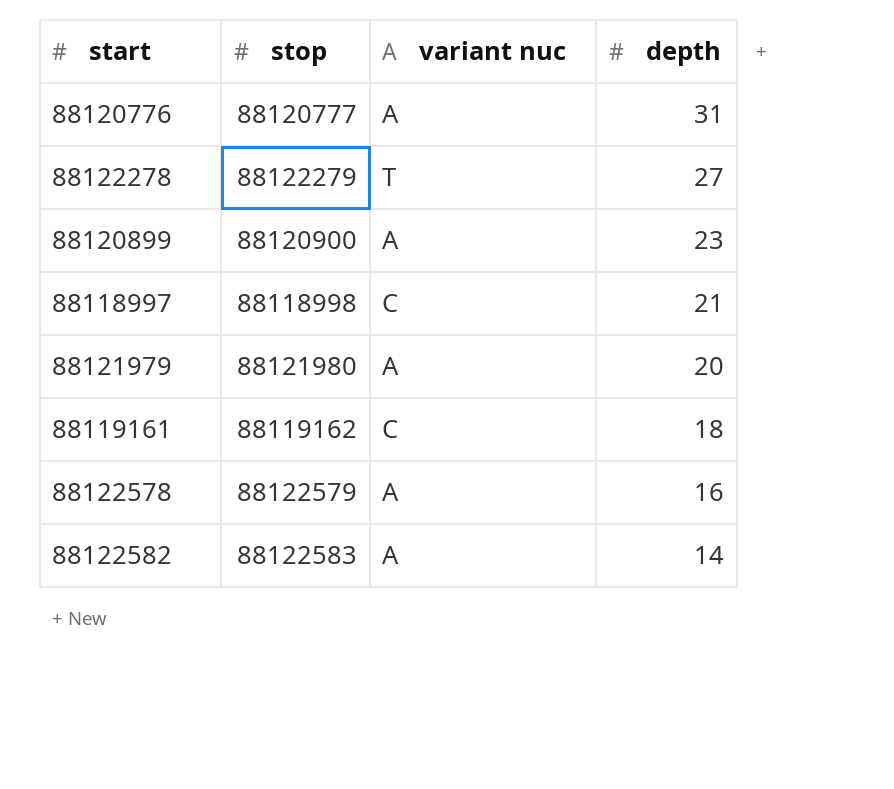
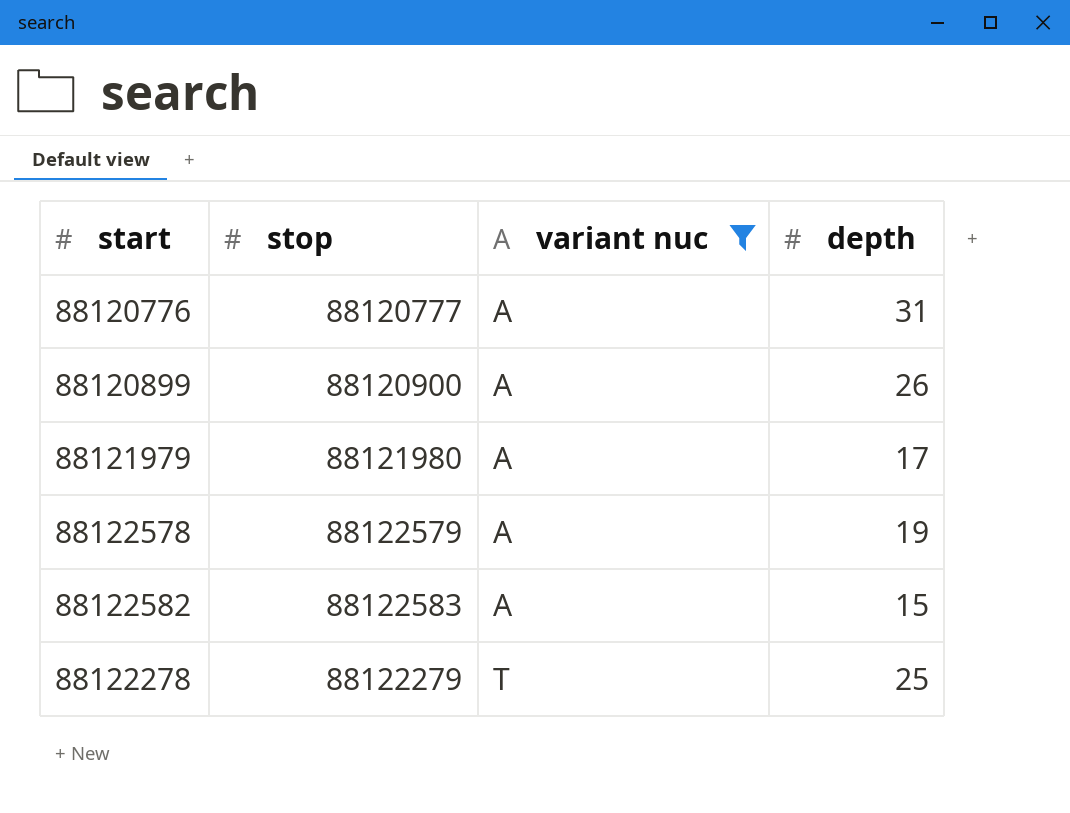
filter: none -> variant nuc != C
row order: depth descending -> variant nuc ascending
88120899 | depth: 23 -> 26
88121979 | depth: 20 -> 17
88122578 | depth: 16 -> 19
88122582 | depth: 14 -> 15
88122278 | depth: 27 -> 25

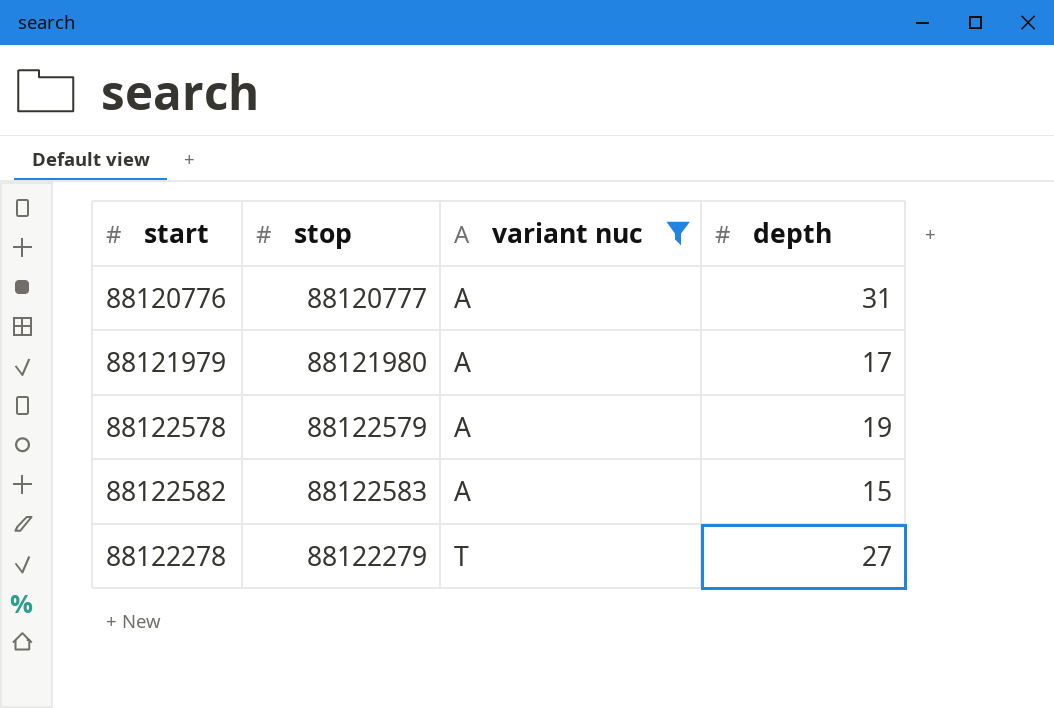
row 88120899: 88120900 | A | 26 -> none
88122278 | depth: 25 -> 27

